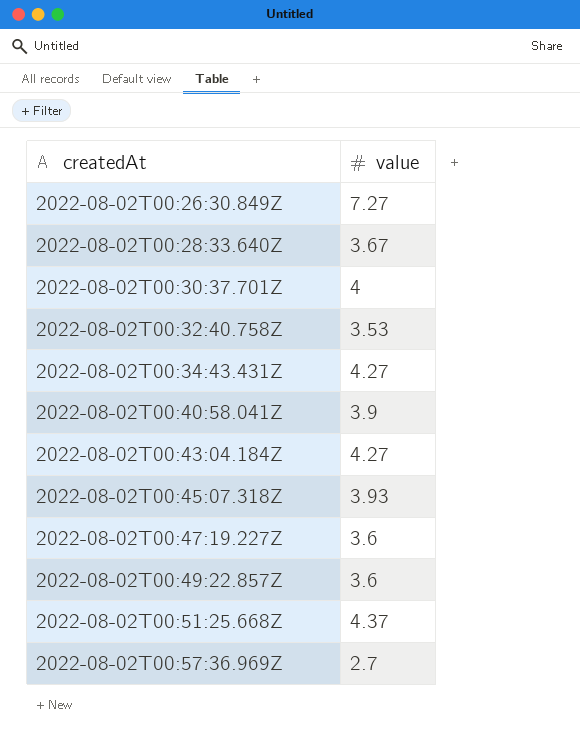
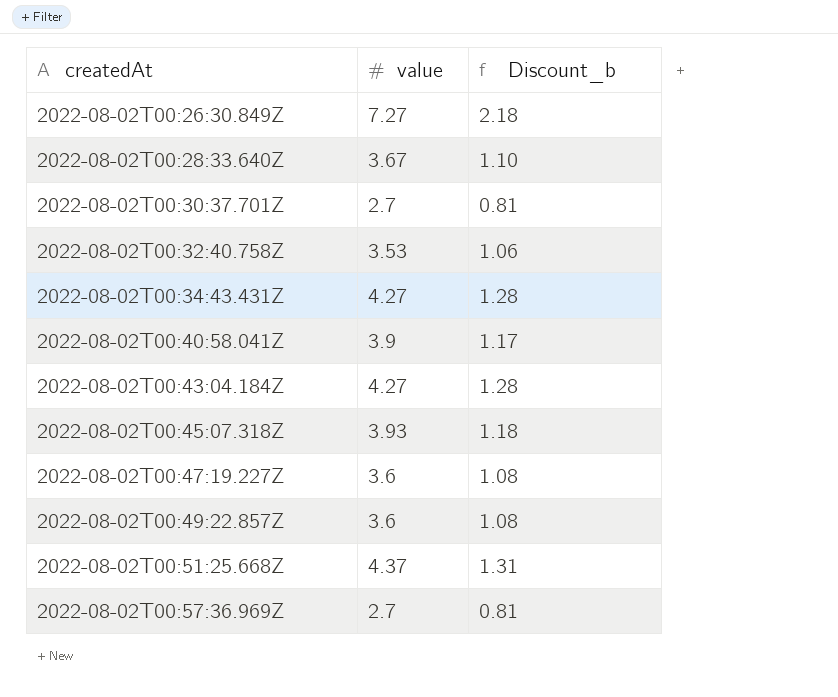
column Discount_b | formula: none -> [value] * 0.3
2022-08-02T00:30:37.701Z | value: 4 -> 2.7

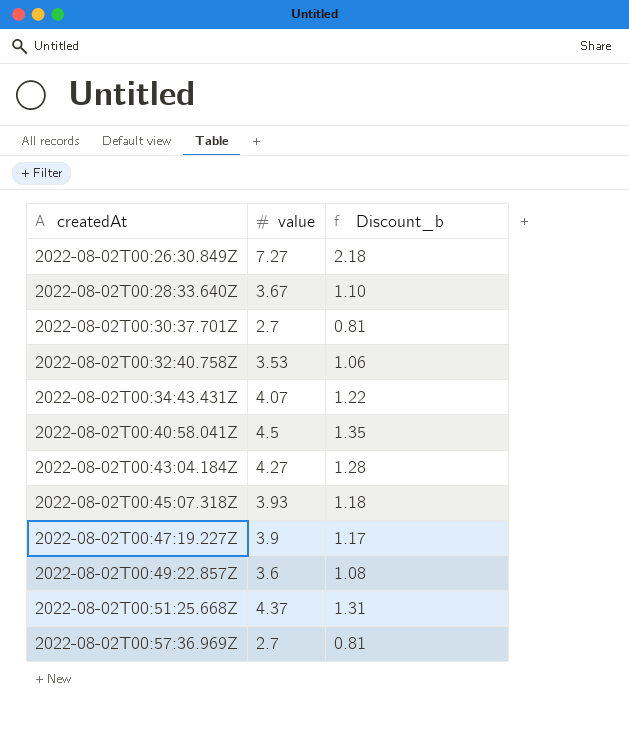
2022-08-02T00:34:43.431Z | value: 4.27 -> 4.07
2022-08-02T00:34:43.431Z | Discount_b: 1.28 -> 1.22
2022-08-02T00:40:58.041Z | value: 3.9 -> 4.5
2022-08-02T00:40:58.041Z | Discount_b: 1.17 -> 1.35
2022-08-02T00:47:19.227Z | value: 3.6 -> 3.9
2022-08-02T00:47:19.227Z | Discount_b: 1.08 -> 1.17

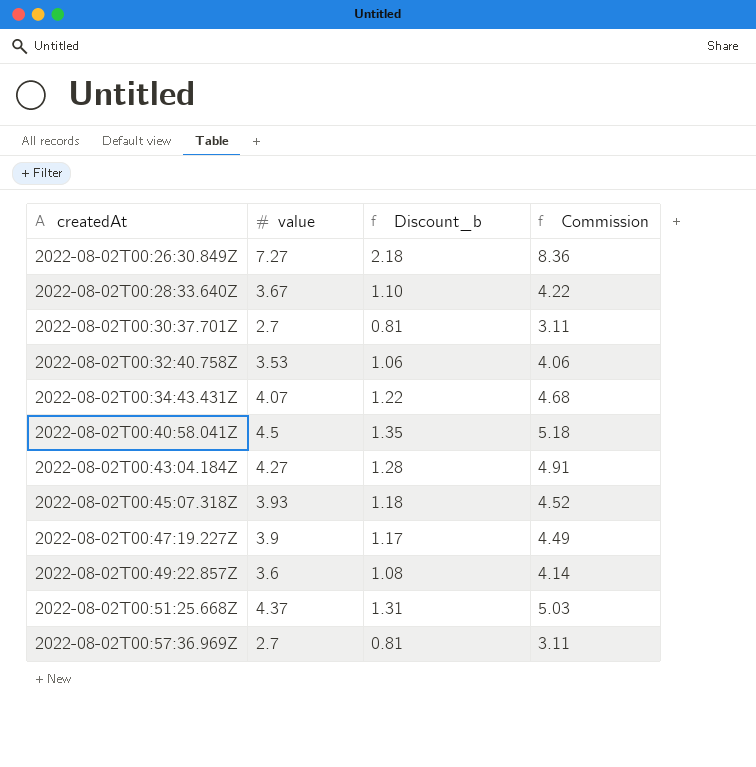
column Commission | formula: none -> [value] * 1.15

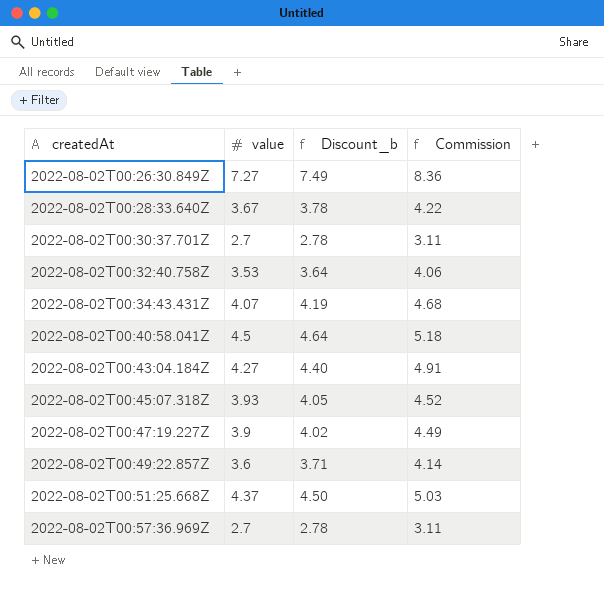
column Discount_b | formula: [value] * 0.3 -> [value] * 1.03

